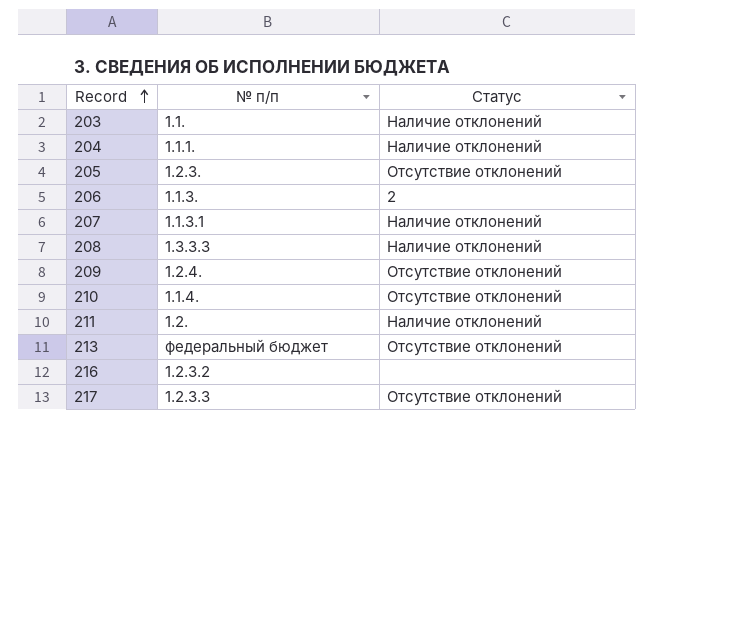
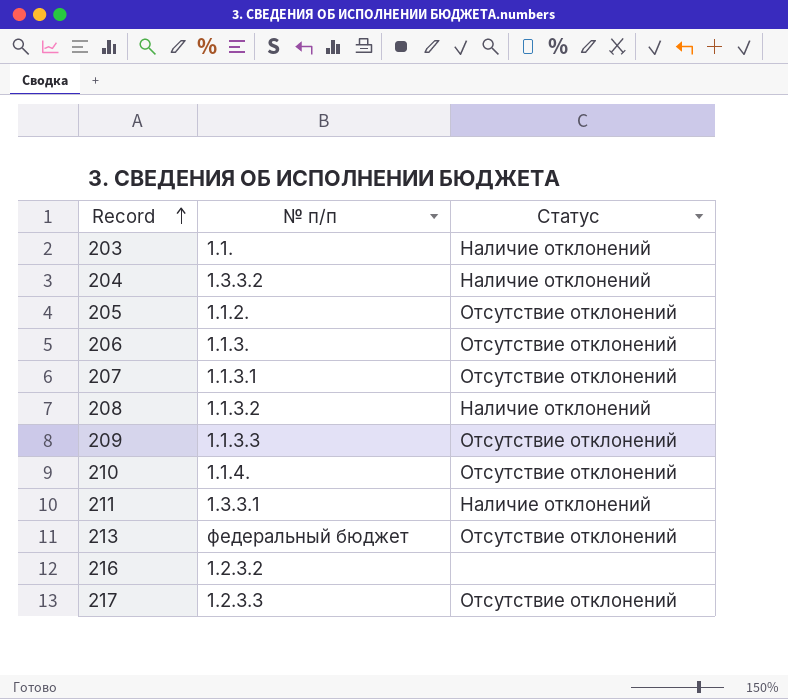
204 | № п/п: 1.1.1. -> 1.3.3.2
205 | № п/п: 1.2.3. -> 1.1.2.
206 | Статус: 2 -> Отсутствие отклонений
207 | Статус: Наличие отклонений -> Отсутствие отклонений
208 | № п/п: 1.3.3.3 -> 1.1.3.2
209 | № п/п: 1.2.4. -> 1.1.3.3
211 | № п/п: 1.2. -> 1.3.3.1

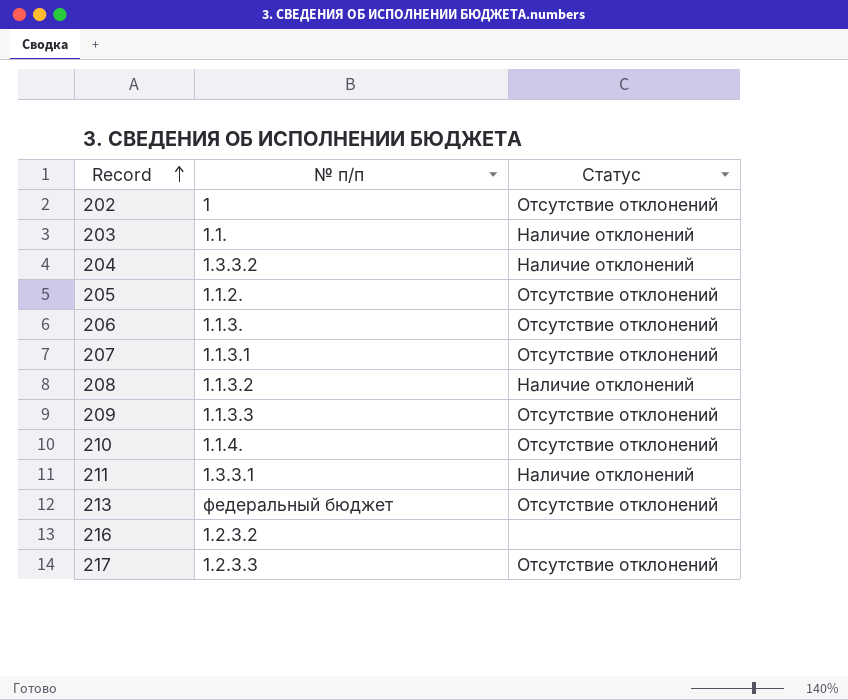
row 202: none -> 1 | Отсутствие отклонений

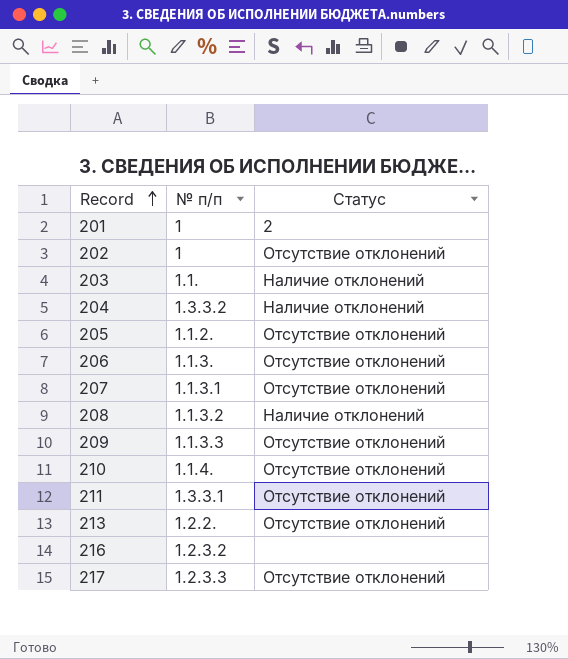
row 201: none -> 1 | 2
211 | Статус: Наличие отклонений -> Отсутствие отклонений
213 | № п/п: федеральный бюджет -> 1.2.2.

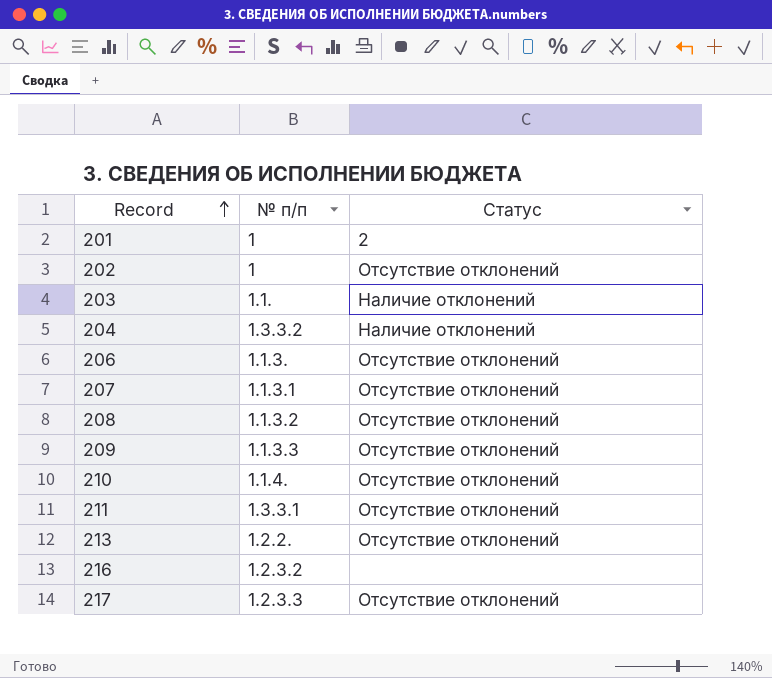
row 205: 1.1.2. | Отсутствие отклонений -> none
208 | Статус: Наличие отклонений -> Отсутствие отклонений

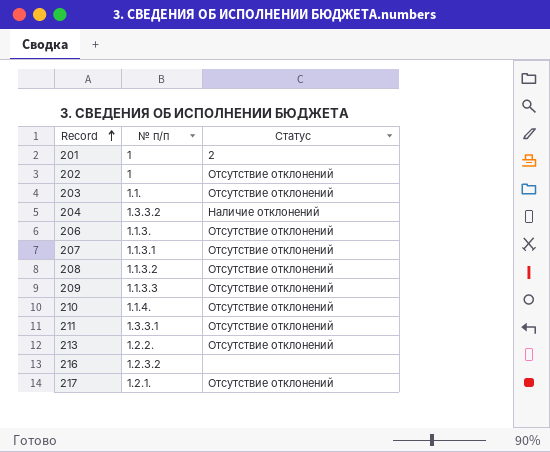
203 | Статус: Наличие отклонений -> Отсутствие отклонений
217 | № п/п: 1.2.3.3 -> 1.2.1.

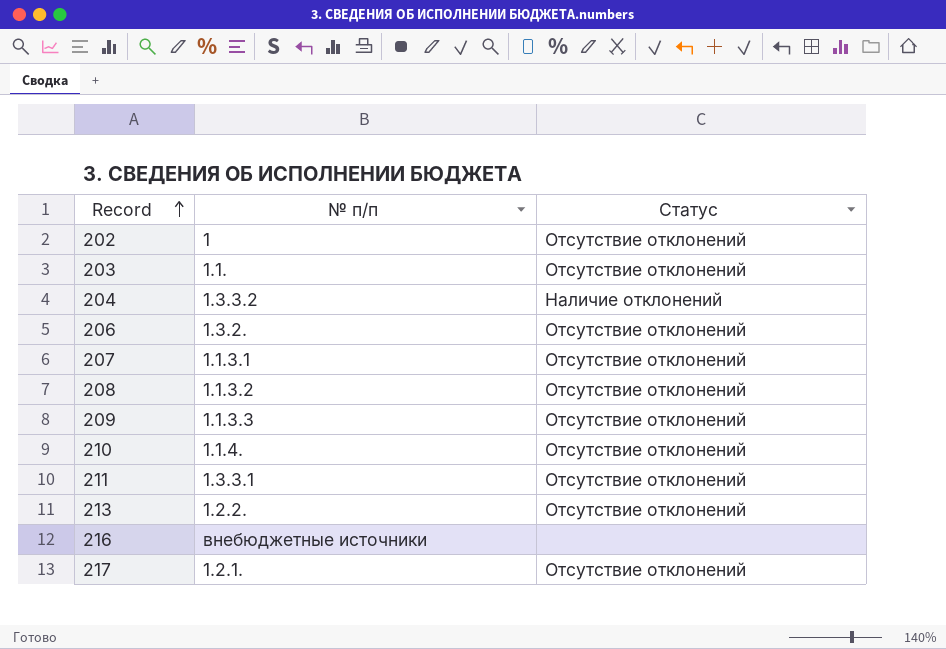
row 201: 1 | 2 -> none
206 | № п/п: 1.1.3. -> 1.3.2.
216 | № п/п: 1.2.3.2 -> внебюджетные источники

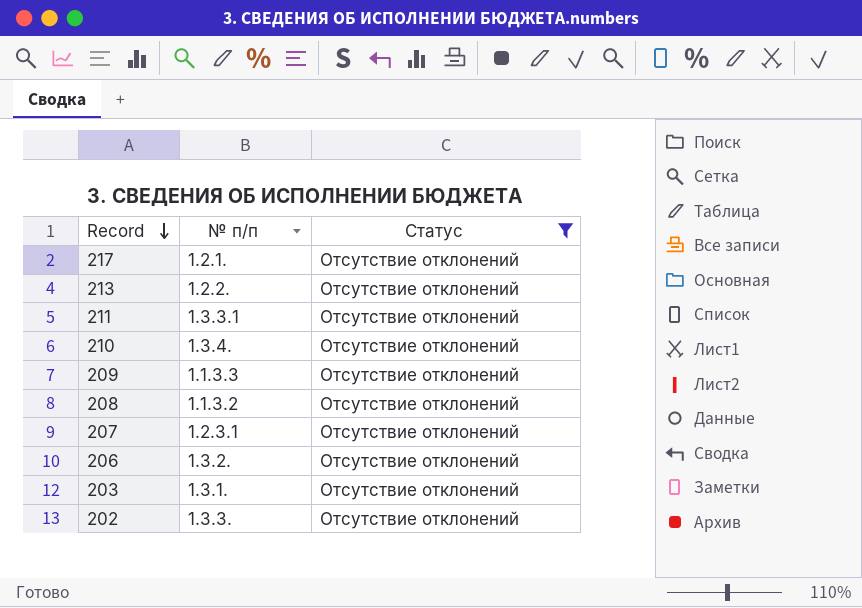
filter: none -> Статус = Отсутствие отклонений
row order: Record ascending -> Record descending
210 | № п/п: 1.1.4. -> 1.3.4.
207 | № п/п: 1.1.3.1 -> 1.2.3.1
203 | № п/п: 1.1. -> 1.3.1.
202 | № п/п: 1 -> 1.3.3.

